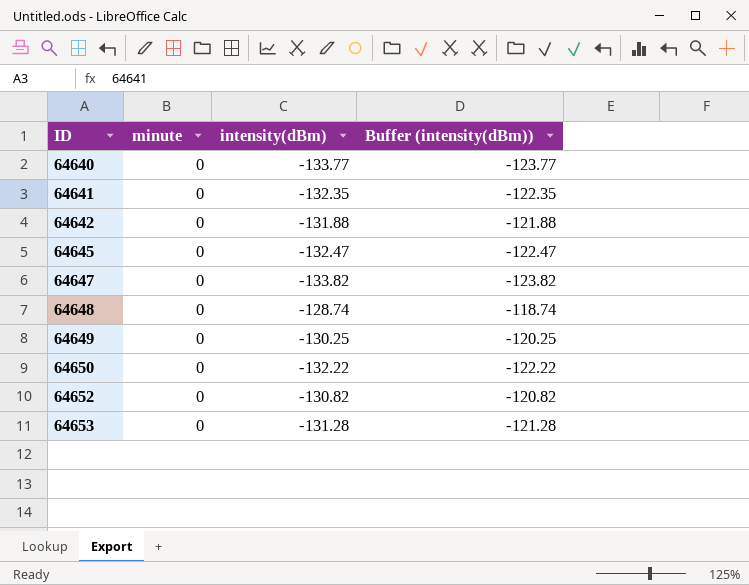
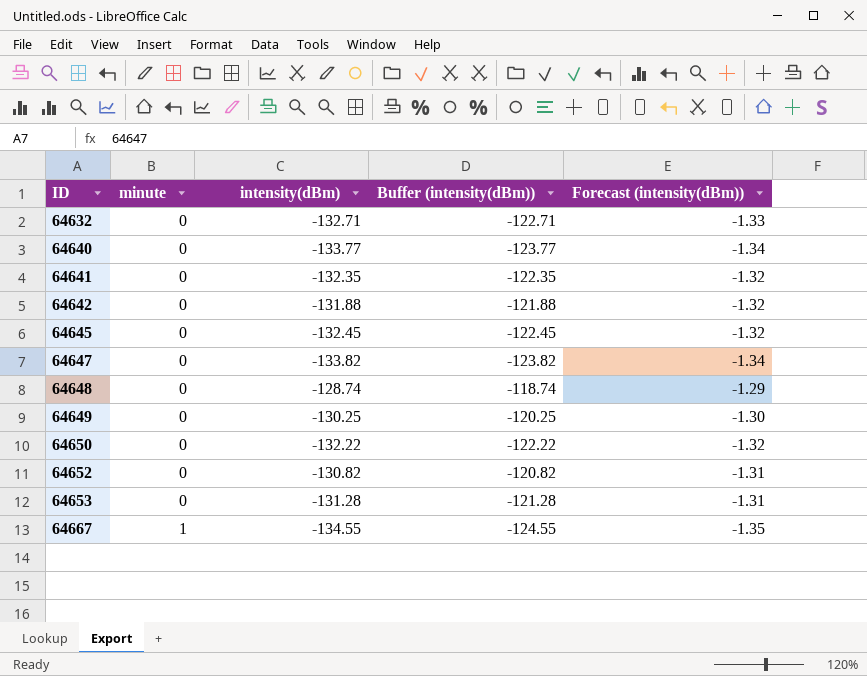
column Forecast (intensity(dBm)) | formula: none -> [intensity(dBm)] * 0.01
row 64632: none -> 0 | -132.71 | -122.71 | -1.33
64645 | intensity(dBm): -132.47 -> -132.45
64645 | Buffer (intensity(dBm)): -122.47 -> -122.45
row 64667: none -> 1 | -134.55 | -124.55 | -1.35

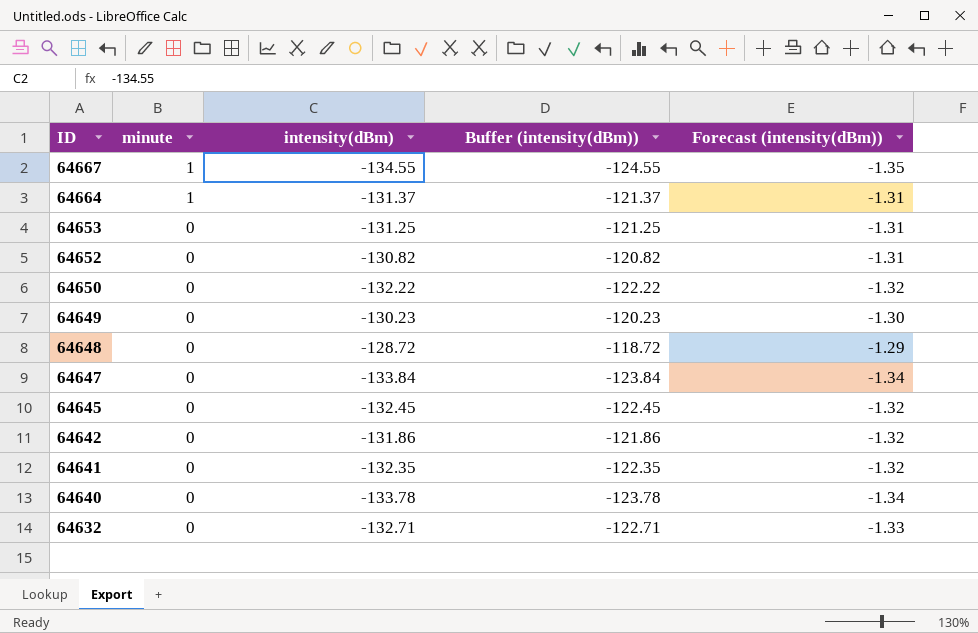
row order: ID ascending -> ID descending
row 64664: none -> 1 | -131.37 | -121.37 | -1.31
64653 | intensity(dBm): -131.28 -> -131.25
64653 | Buffer (intensity(dBm)): -121.28 -> -121.25
64649 | intensity(dBm): -130.25 -> -130.23
64649 | Buffer (intensity(dBm)): -120.25 -> -120.23
64648 | intensity(dBm): -128.74 -> -128.72
64648 | Buffer (intensity(dBm)): -118.74 -> -118.72
64647 | intensity(dBm): -133.82 -> -133.84
64647 | Buffer (intensity(dBm)): -123.82 -> -123.84
64642 | intensity(dBm): -131.88 -> -131.86
64642 | Buffer (intensity(dBm)): -121.88 -> -121.86
64640 | intensity(dBm): -133.77 -> -133.78
64640 | Buffer (intensity(dBm)): -123.77 -> -123.78

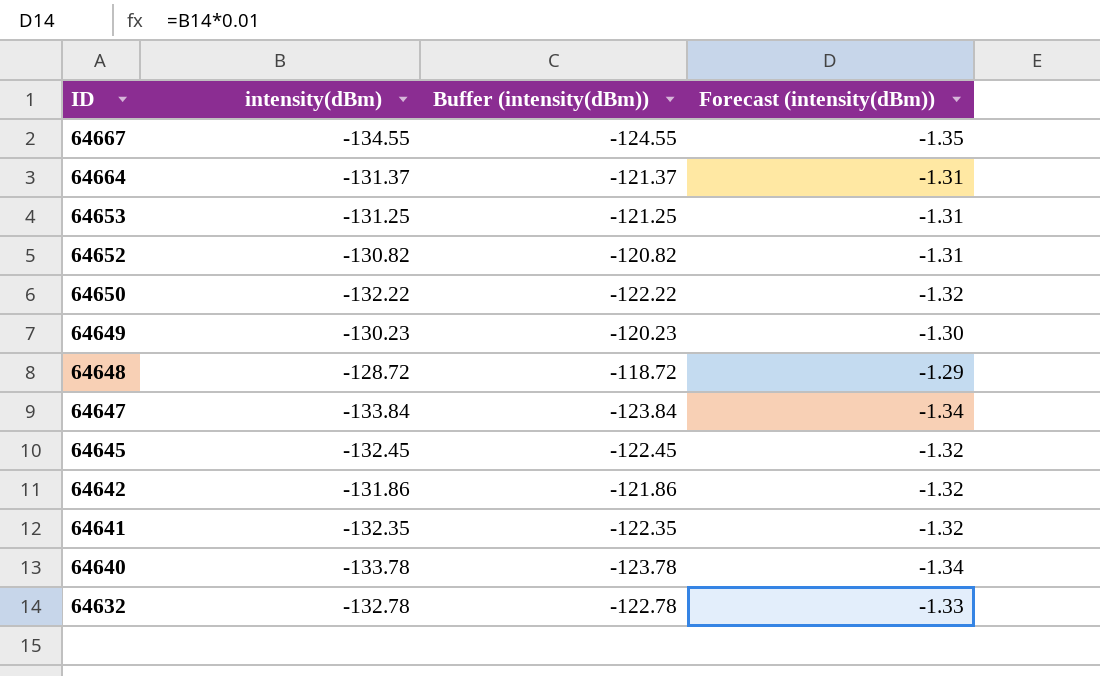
column minute | position: 2 -> none
64632 | intensity(dBm): -132.71 -> -132.78
64632 | Buffer (intensity(dBm)): -122.71 -> -122.78

